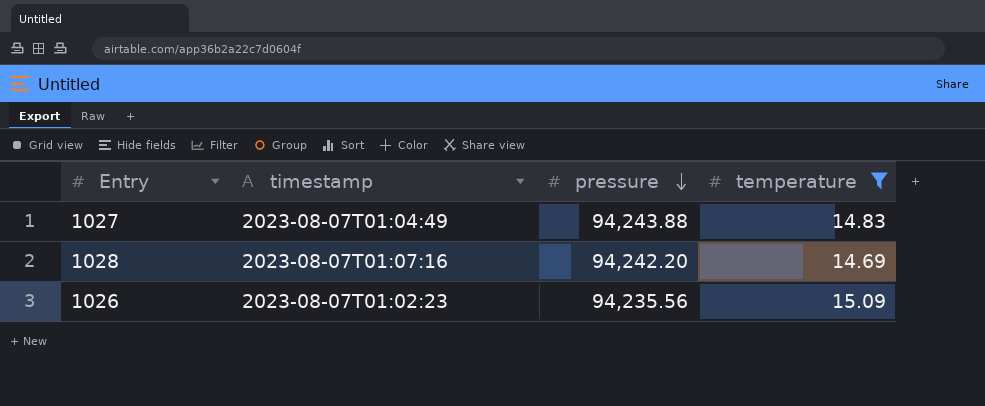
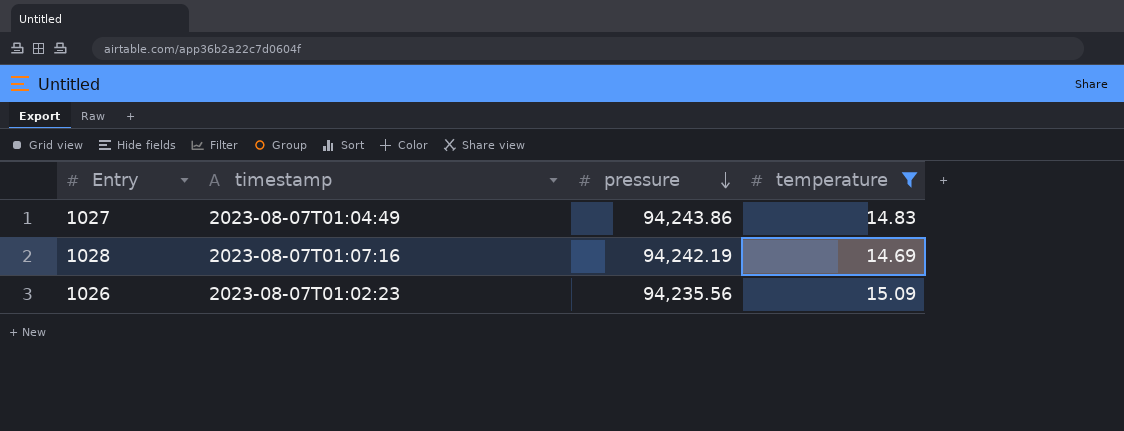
1027 | pressure: 94,243.88 -> 94,243.86
1028 | pressure: 94,242.20 -> 94,242.19

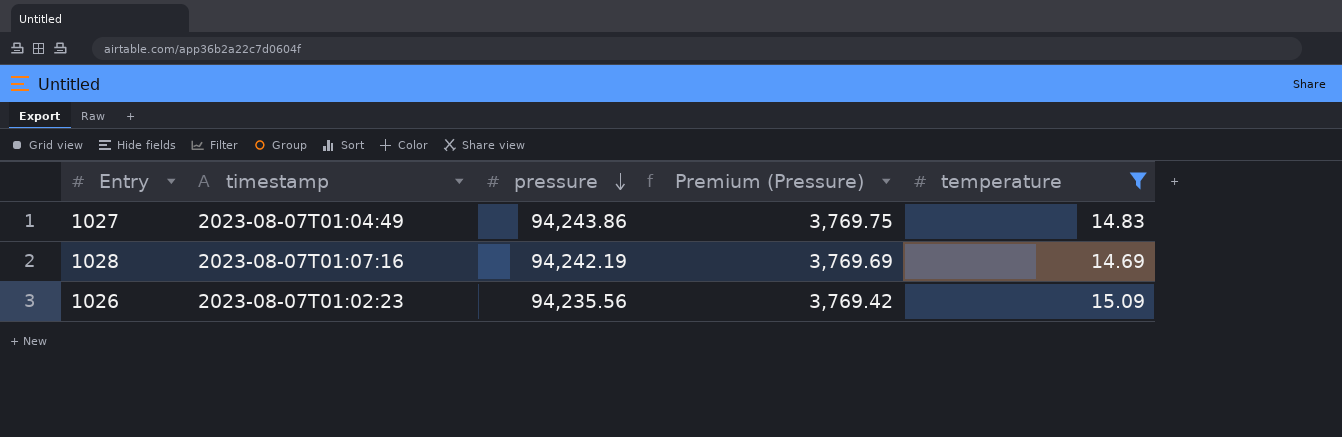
column Premium (Pressure) | formula: none -> [pressure] * 0.04

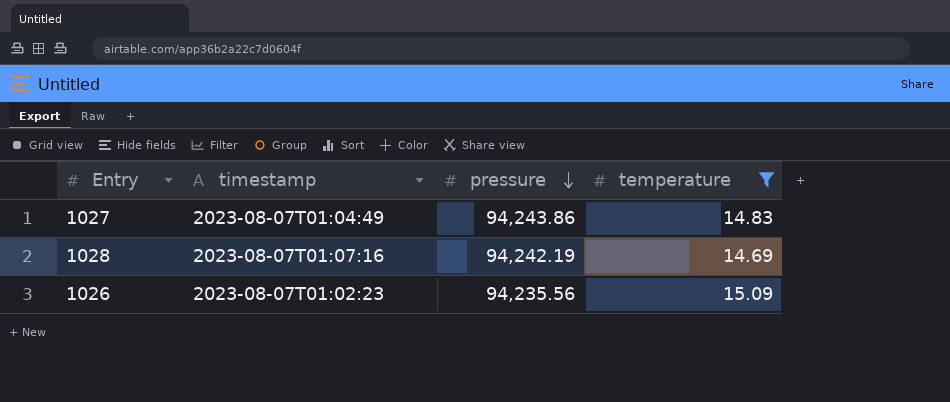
column Premium (Pressure) | formula: [pressure] * 0.04 -> none

